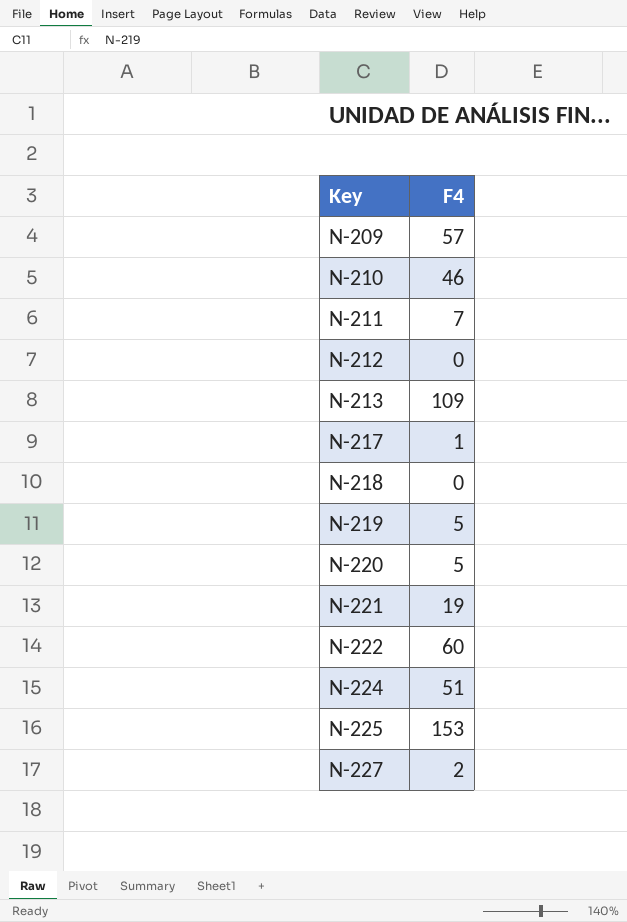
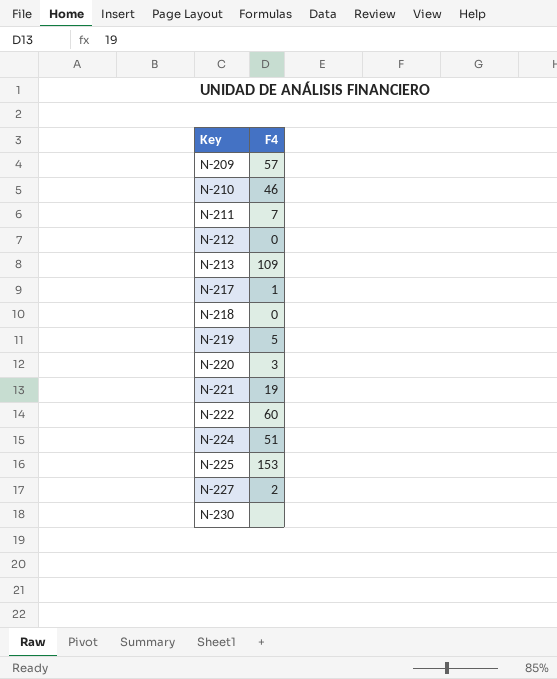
N-220 | F4: 5 -> 3
row N-230: none -> none

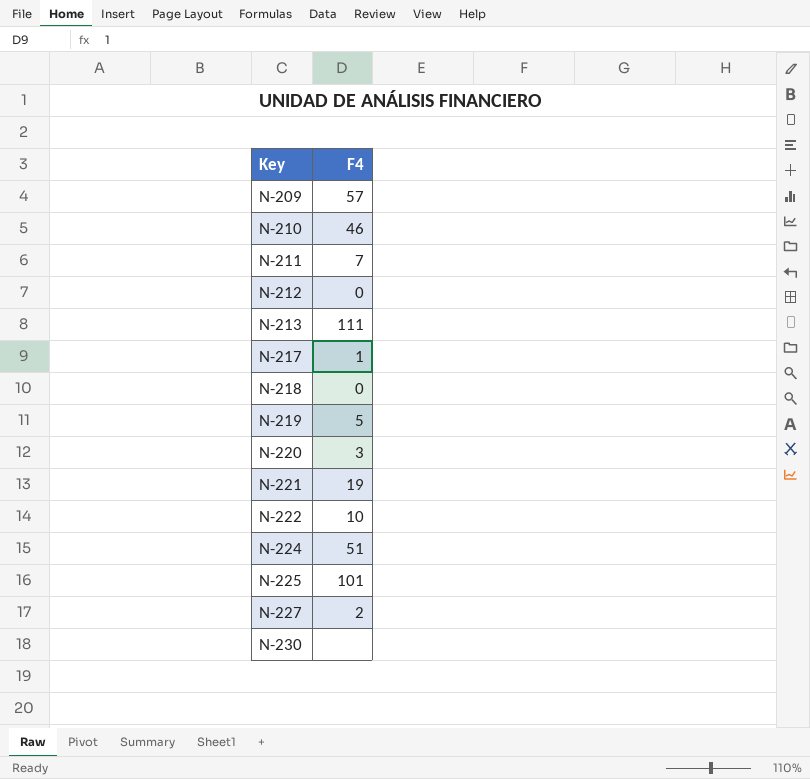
N-213 | F4: 109 -> 111
N-222 | F4: 60 -> 10
N-225 | F4: 153 -> 101

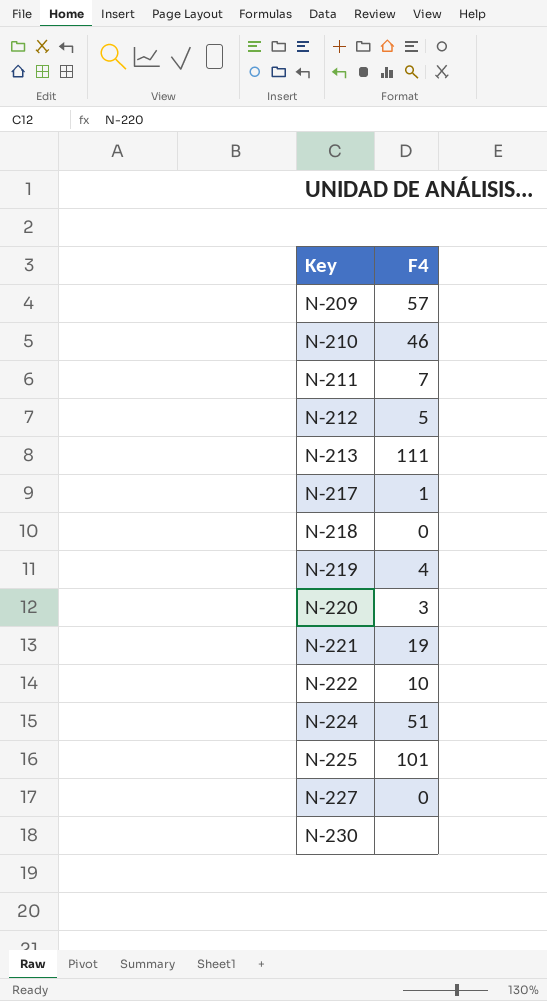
N-212 | F4: 0 -> 5
N-219 | F4: 5 -> 4
N-227 | F4: 2 -> 0

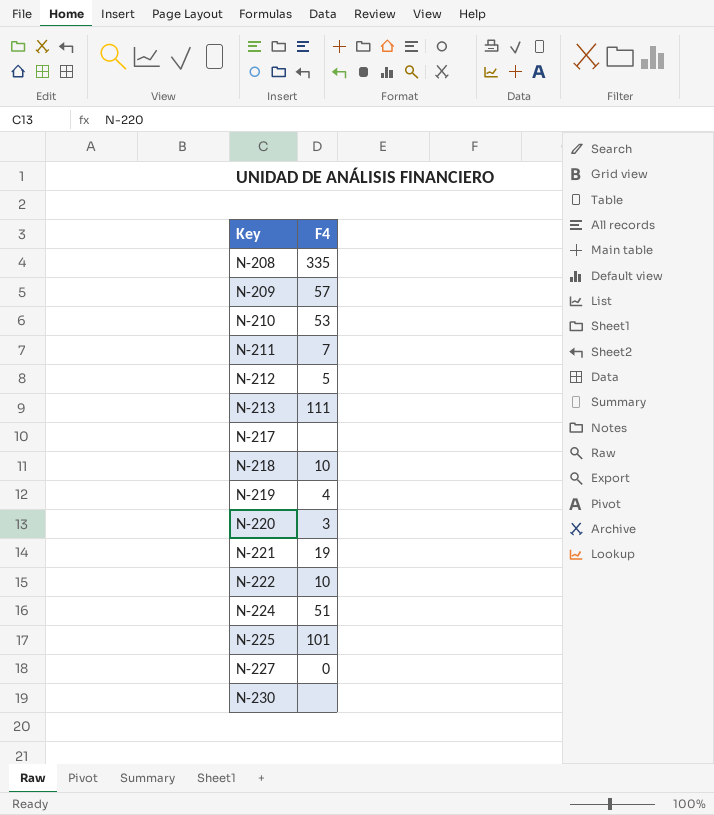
row N-208: none -> 335
N-210 | F4: 46 -> 53
N-217 | F4: 1 -> none
N-218 | F4: 0 -> 10

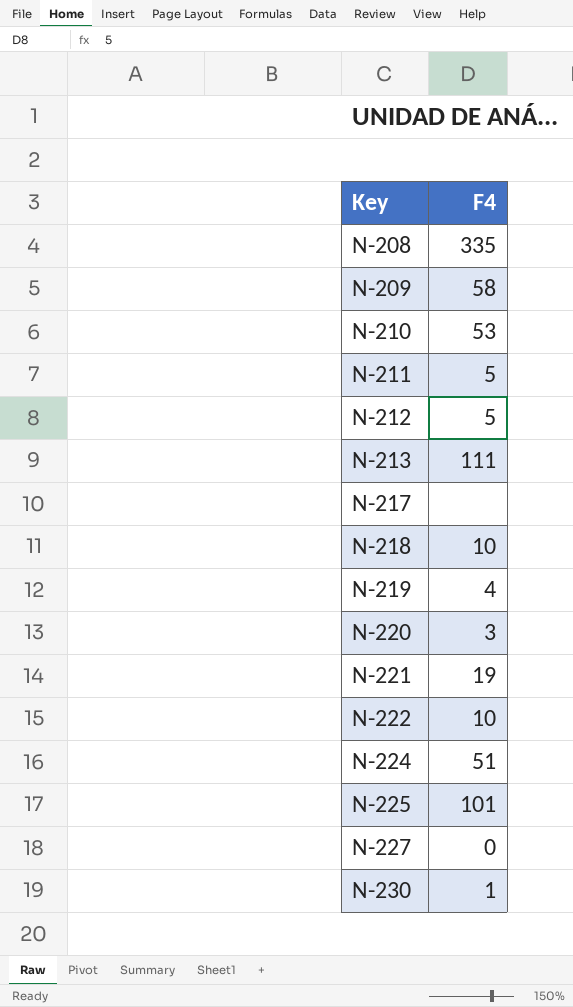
N-209 | F4: 57 -> 58
N-211 | F4: 7 -> 5
N-230 | F4: none -> 1

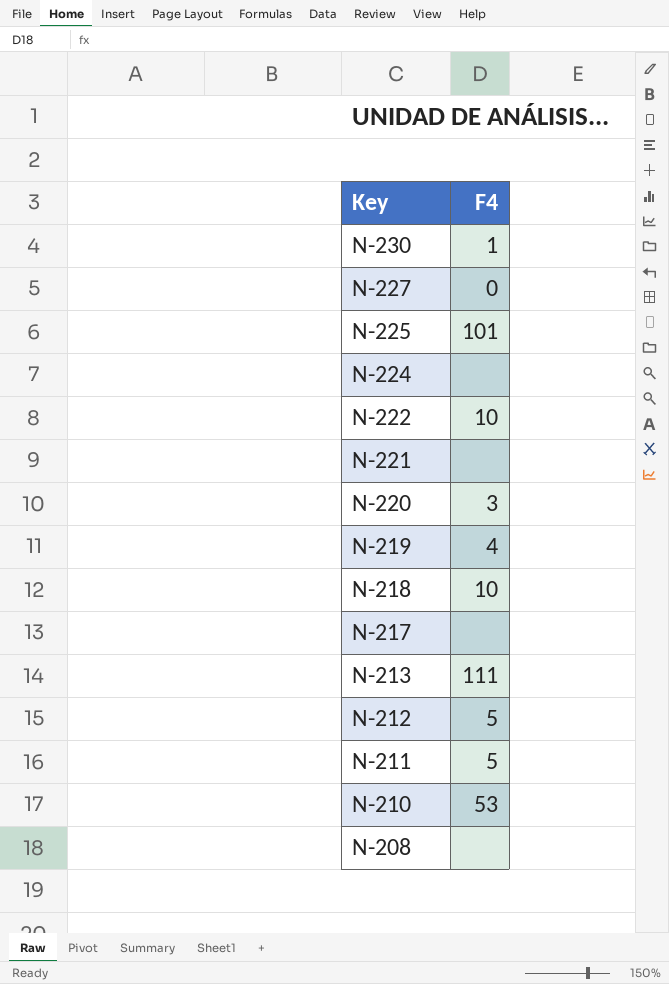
row order: Key ascending -> Key descending
row N-209: 58 -> none
N-224 | F4: 51 -> none
N-221 | F4: 19 -> none
N-208 | F4: 335 -> none

